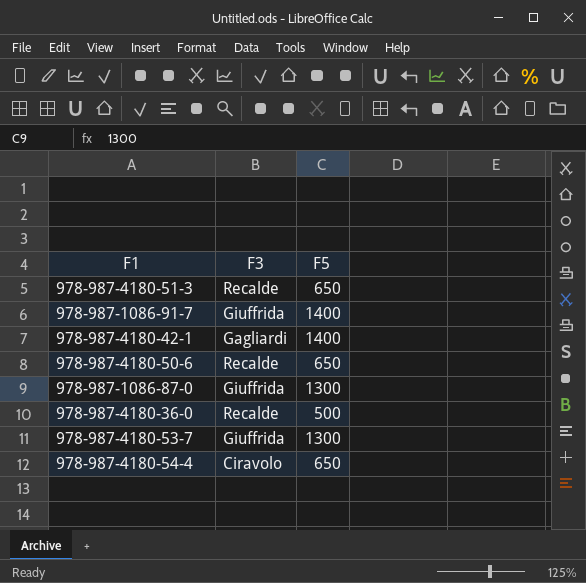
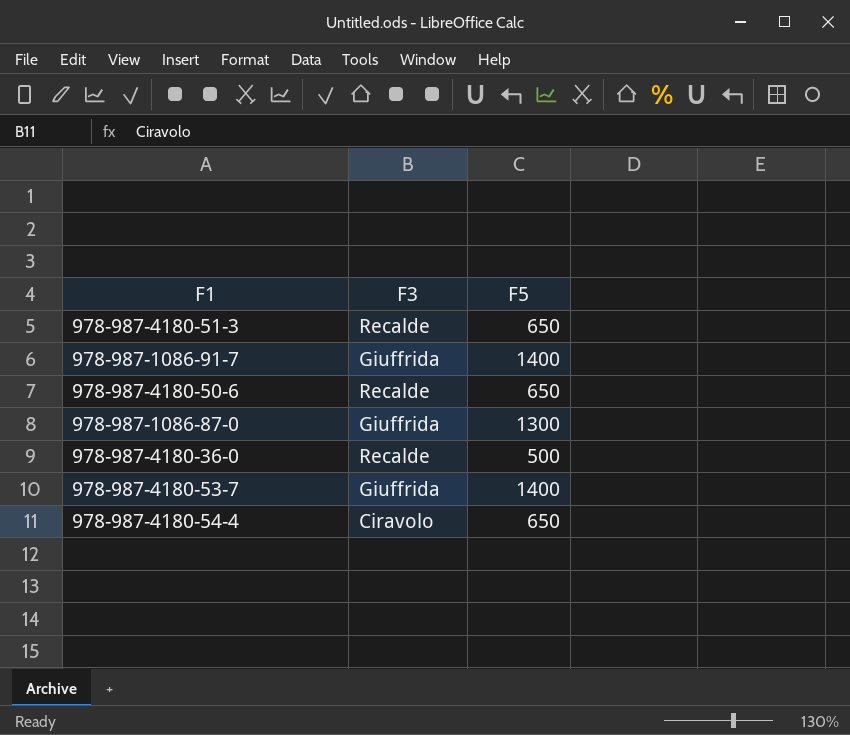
row 978-987-4180-42-1: Gagliardi | 1400 -> none
978-987-4180-53-7 | F5: 1300 -> 1400

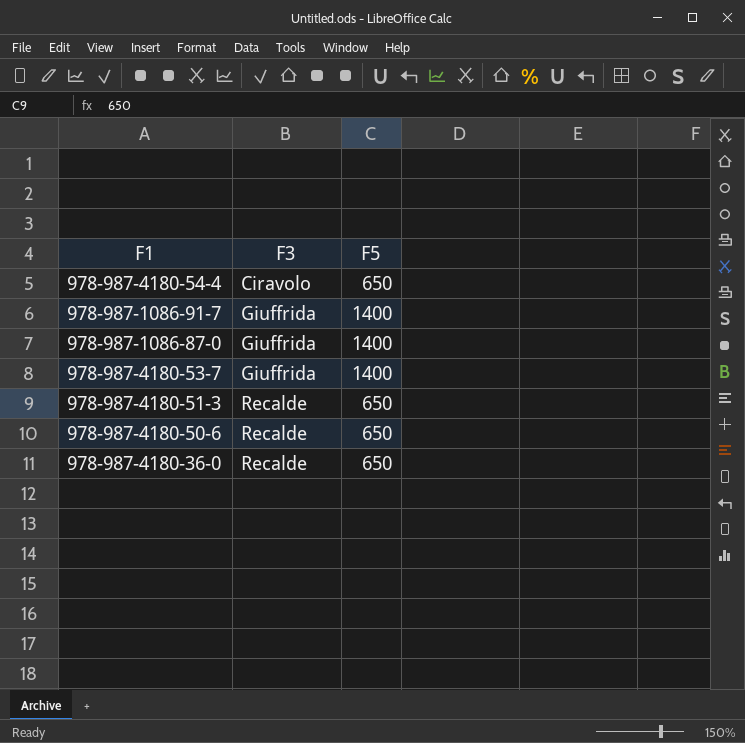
row order: none -> F3 ascending
978-987-1086-87-0 | F5: 1300 -> 1400
978-987-4180-36-0 | F5: 500 -> 650

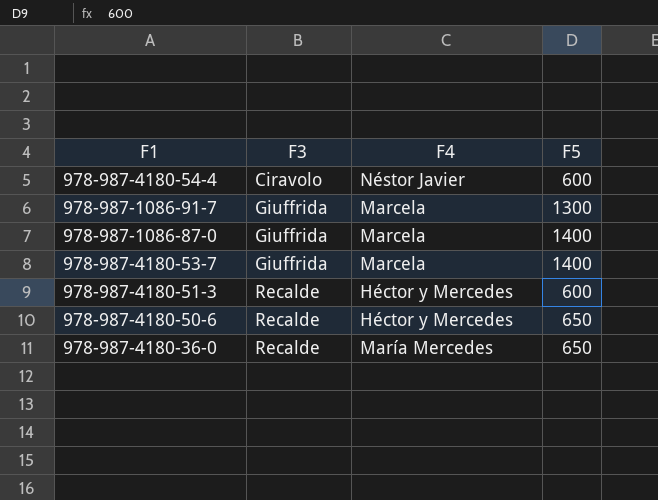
column F4 | position: none -> 3
978-987-4180-54-4 | F5: 650 -> 600
978-987-1086-91-7 | F5: 1400 -> 1300
978-987-4180-51-3 | F5: 650 -> 600

